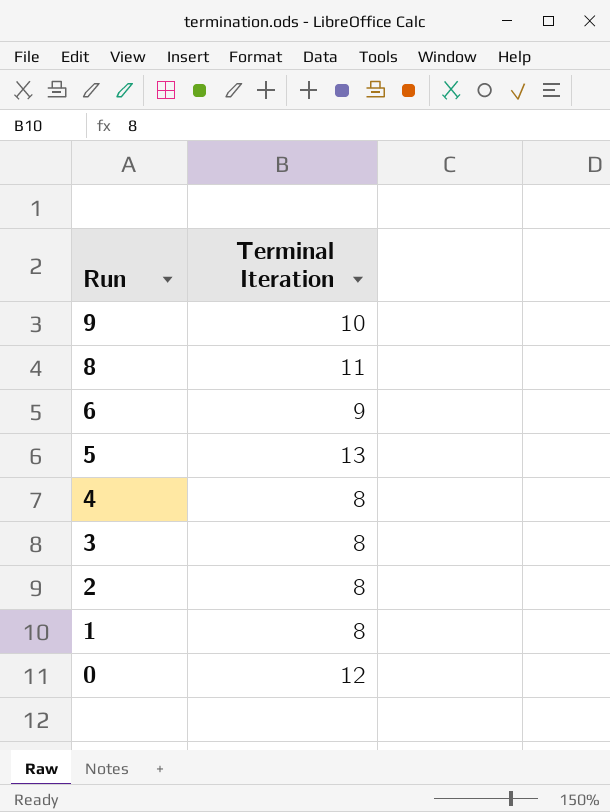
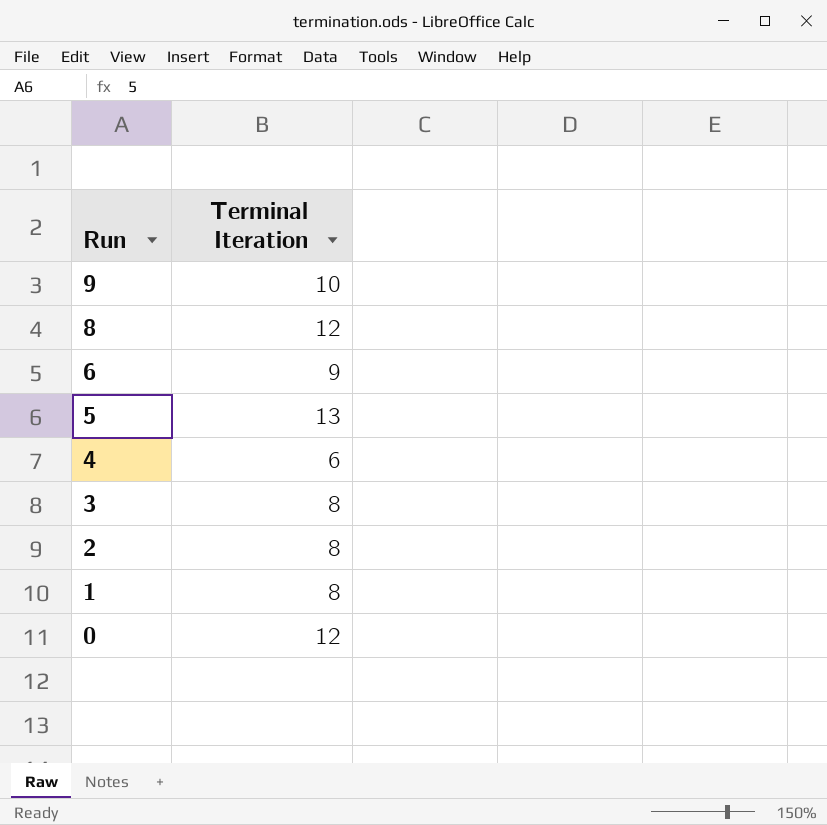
8 | Terminal Iteration: 11 -> 12
4 | Terminal Iteration: 8 -> 6

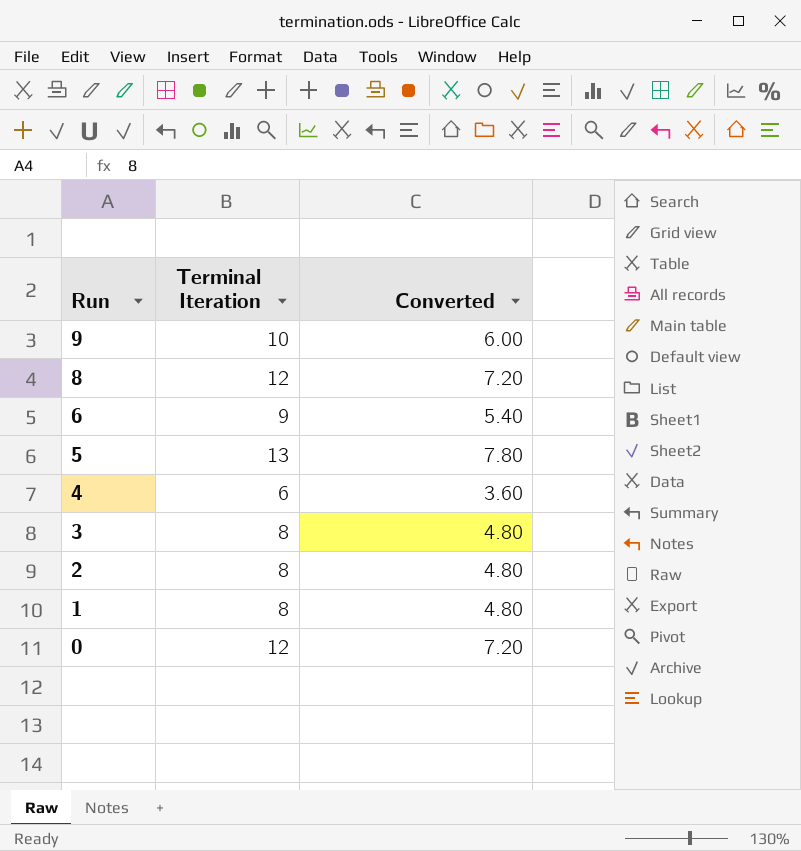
column Converted | formula: none -> [Terminal Iteration] * 0.6

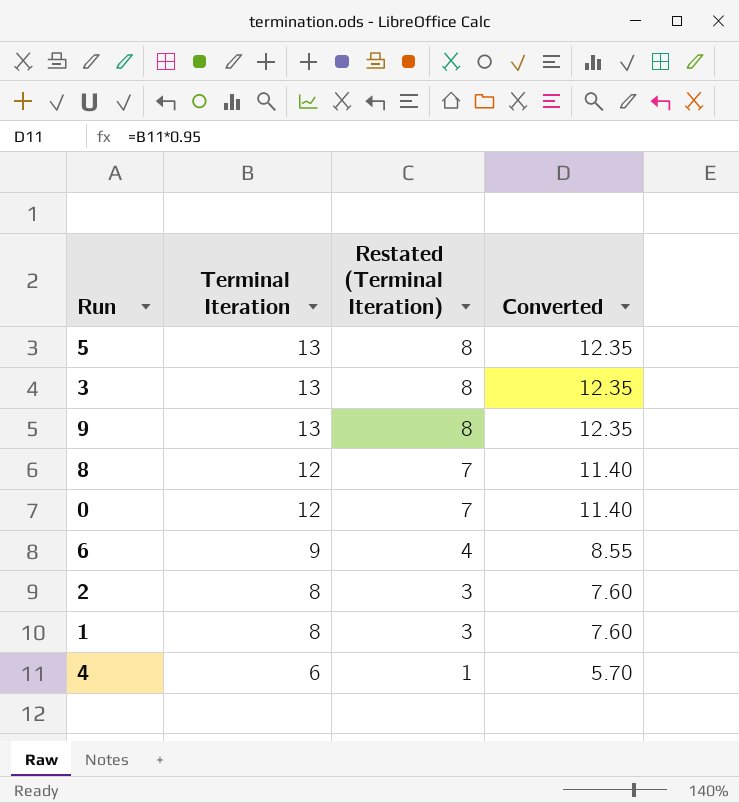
row order: Run descending -> Terminal Iteration descending
column Restated (Terminal Iteration) | formula: none -> [Terminal Iteration] - 5
column Converted | formula: [Terminal Iteration] * 0.6 -> [Terminal Iteration] * 0.95
3 | Terminal Iteration: 8 -> 13
9 | Terminal Iteration: 10 -> 13

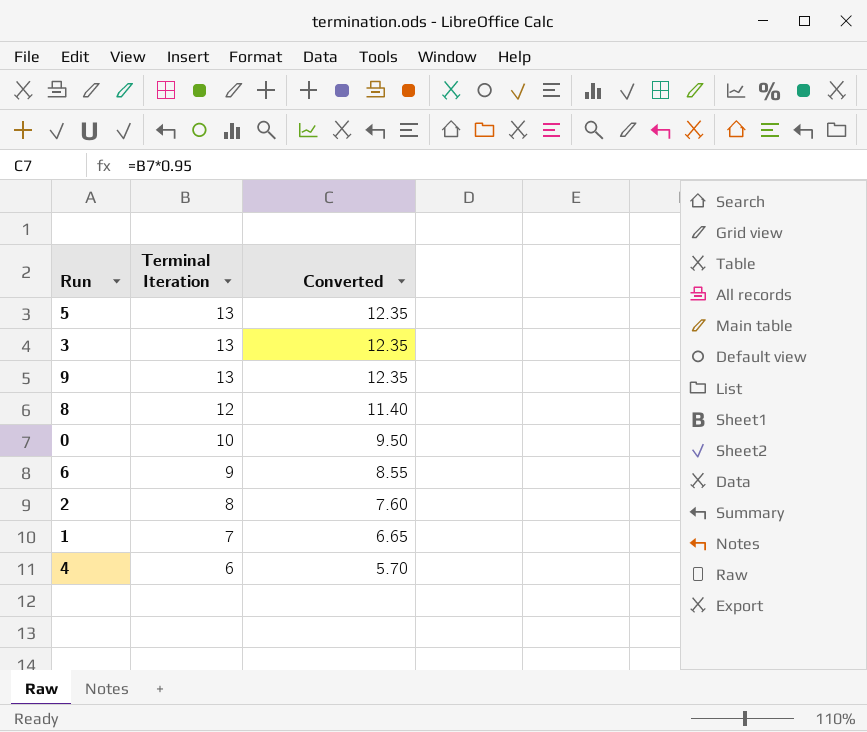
column Restated (Terminal Iteration) | formula: [Terminal Iteration] - 5 -> none
0 | Terminal Iteration: 12 -> 10
0 | Converted: 11.40 -> 9.50
1 | Terminal Iteration: 8 -> 7
1 | Converted: 7.60 -> 6.65

